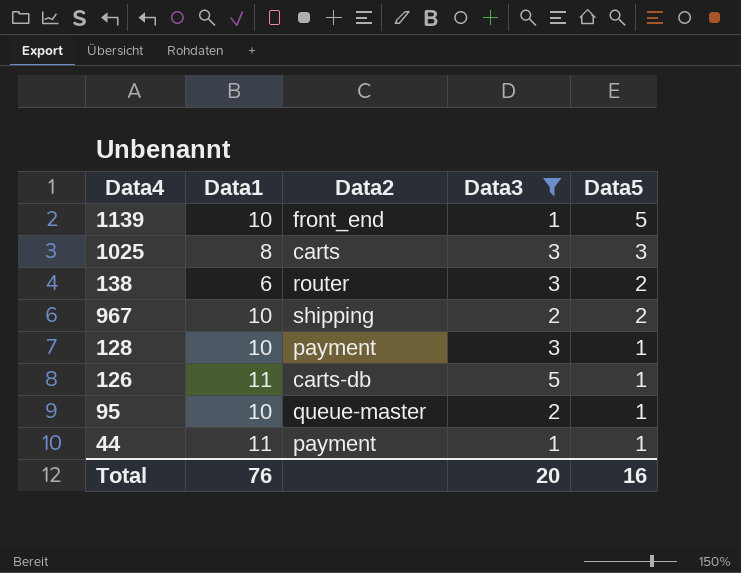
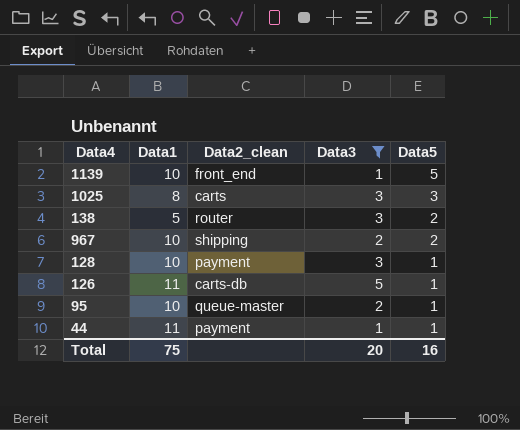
column name: Data2 -> Data2_clean
138 | Data1: 6 -> 5
Total | Data1: 76 -> 75

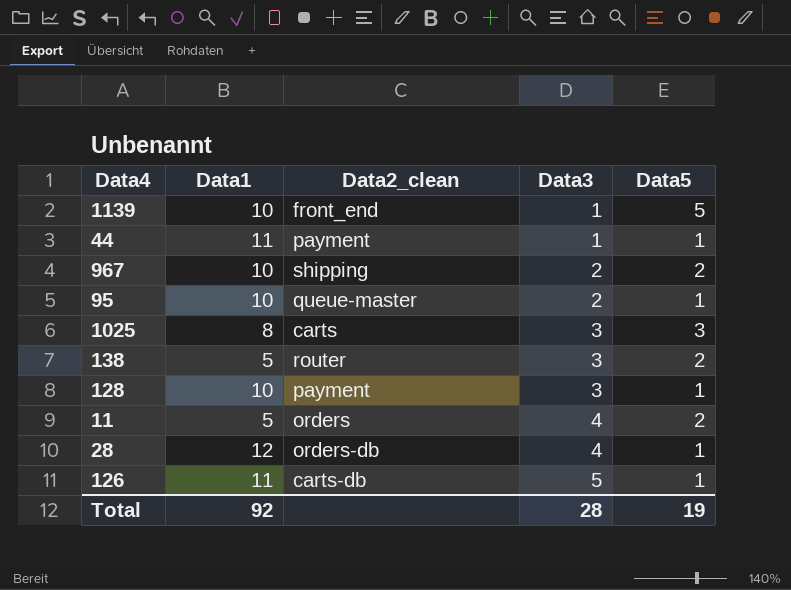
filter: Data3 != 4 -> none
row order: Data5 descending -> Data3 ascending
Total | Data1: 75 -> 92
Total | Data3: 20 -> 28
Total | Data5: 16 -> 19

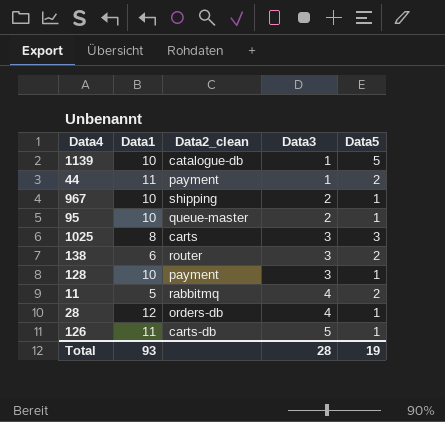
1139 | Data2_clean: front_end -> catalogue-db
44 | Data5: 1 -> 2
967 | Data5: 2 -> 1
138 | Data1: 5 -> 6
11 | Data2_clean: orders -> rabbitmq
Total | Data1: 92 -> 93

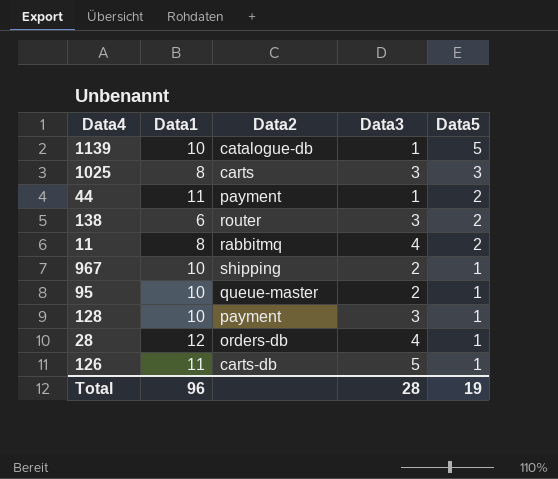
row order: Data3 ascending -> Data5 descending
column name: Data2_clean -> Data2
11 | Data1: 5 -> 8
Total | Data1: 93 -> 96

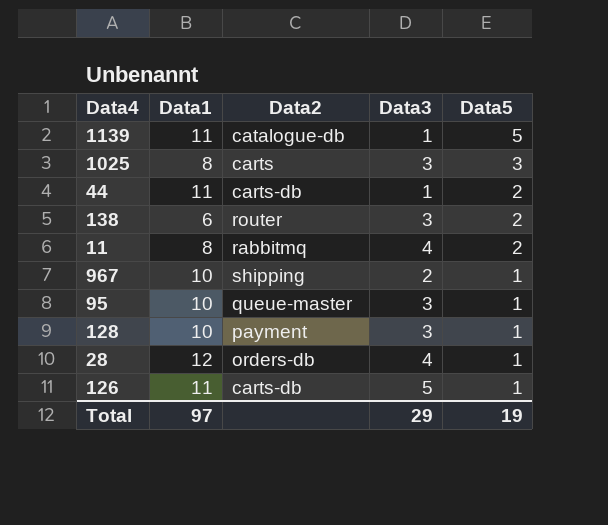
1139 | Data1: 10 -> 11
44 | Data2: payment -> carts-db
95 | Data3: 2 -> 3
Total | Data1: 96 -> 97
Total | Data3: 28 -> 29

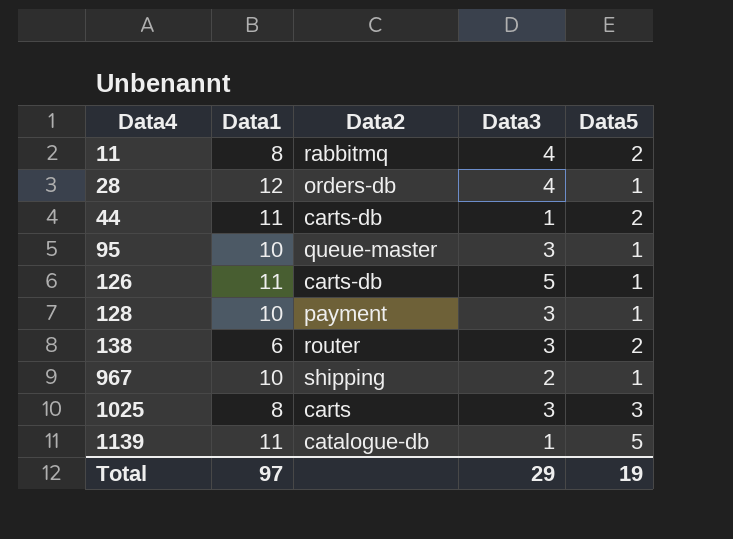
row order: Data5 descending -> Data4 ascending

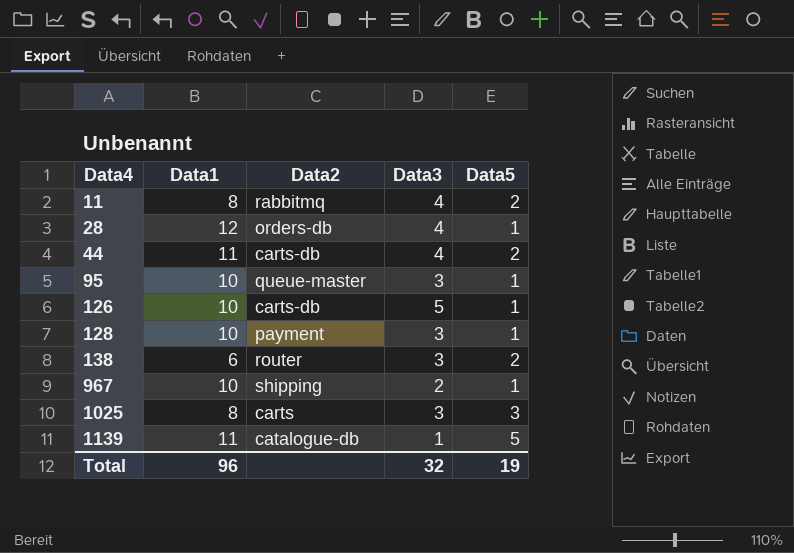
44 | Data3: 1 -> 4
126 | Data1: 11 -> 10
Total | Data1: 97 -> 96
Total | Data3: 29 -> 32

